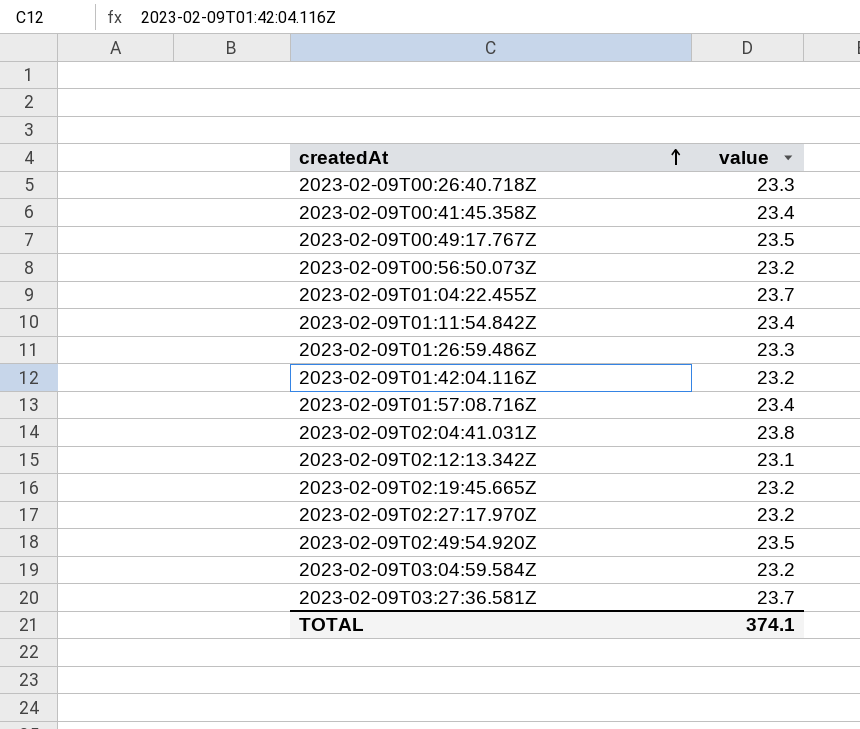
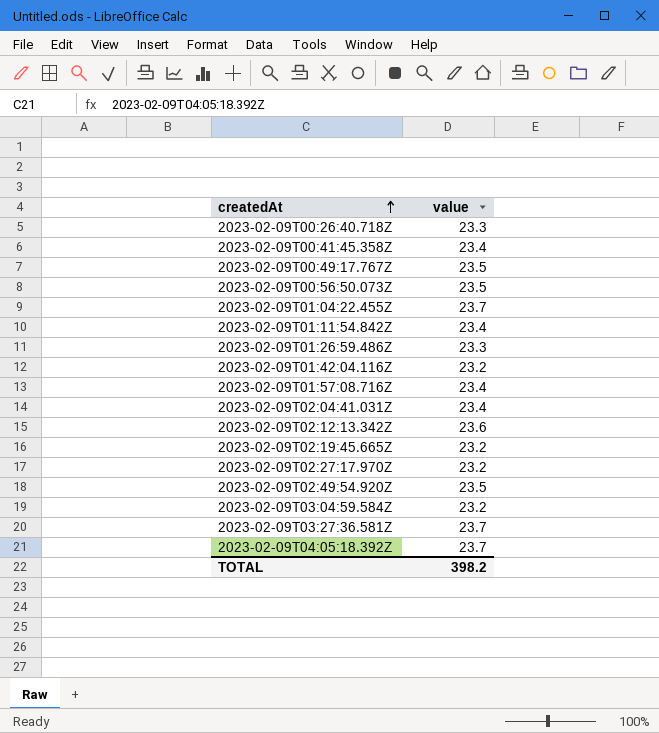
2023-02-09T00:56:50.073Z | value: 23.2 -> 23.5
2023-02-09T02:04:41.031Z | value: 23.8 -> 23.4
2023-02-09T02:12:13.342Z | value: 23.1 -> 23.6
row 2023-02-09T04:05:18.392Z: none -> 23.7
TOTAL | value: 374.1 -> 398.2

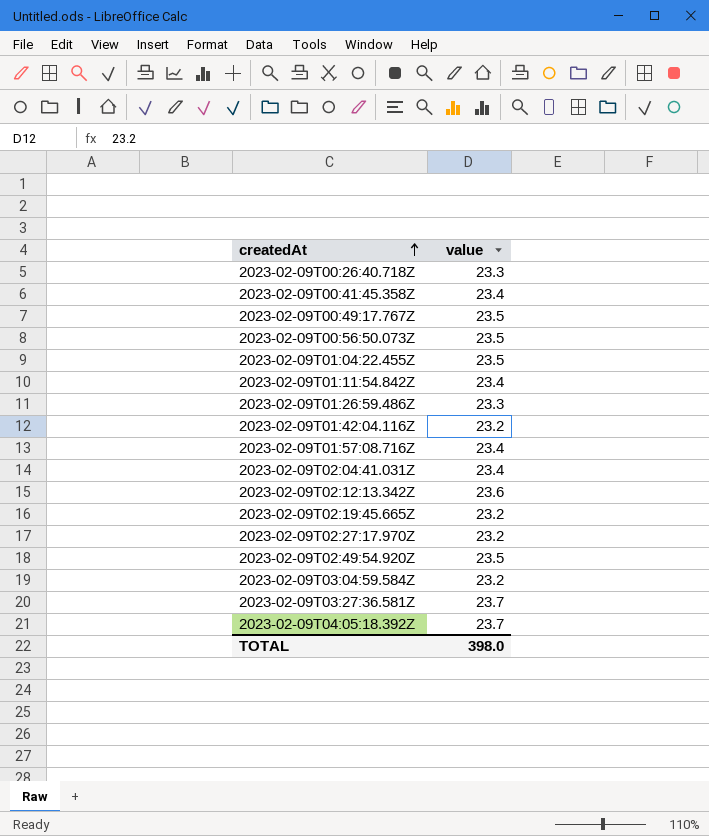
2023-02-09T01:04:22.455Z | value: 23.7 -> 23.5
TOTAL | value: 398.2 -> 398.0

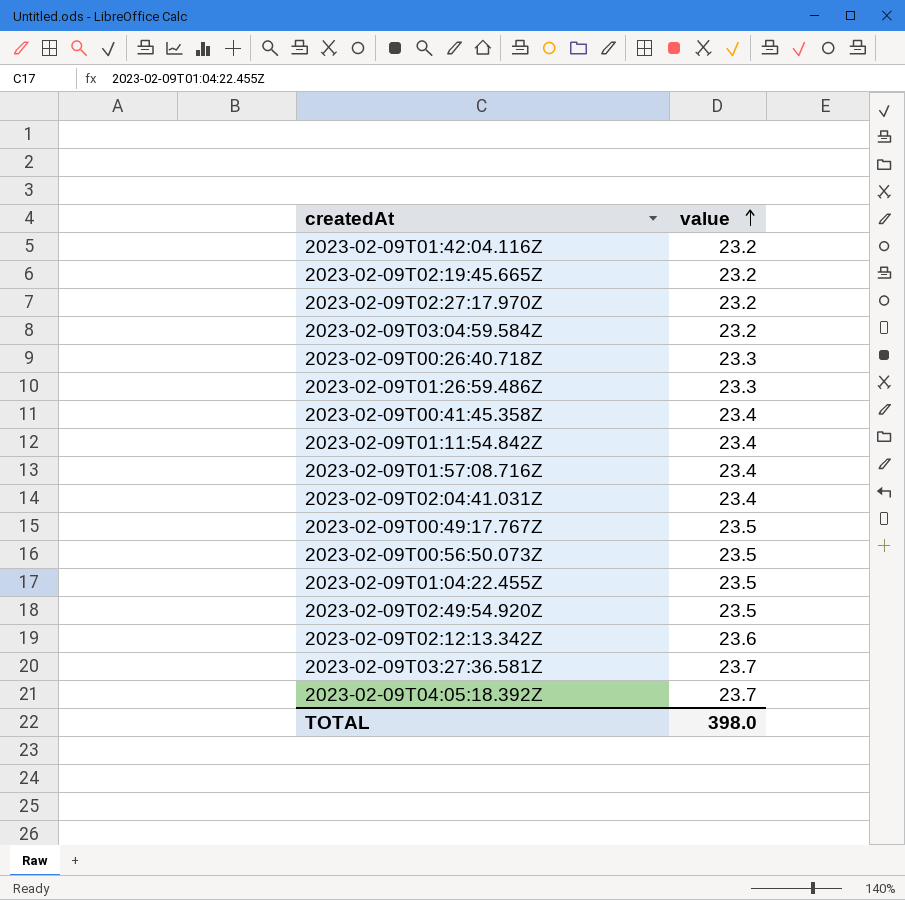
row order: createdAt ascending -> value ascending

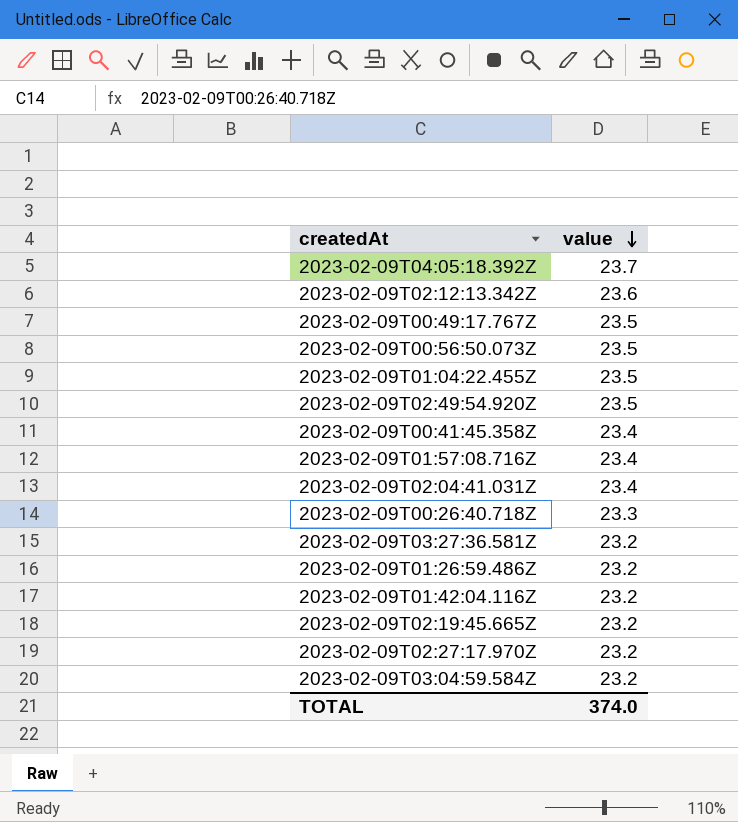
row order: value ascending -> value descending
row 2023-02-09T01:11:54.842Z: 23.4 -> none
2023-02-09T03:27:36.581Z | value: 23.7 -> 23.2
2023-02-09T01:26:59.486Z | value: 23.3 -> 23.2
TOTAL | value: 398.0 -> 374.0

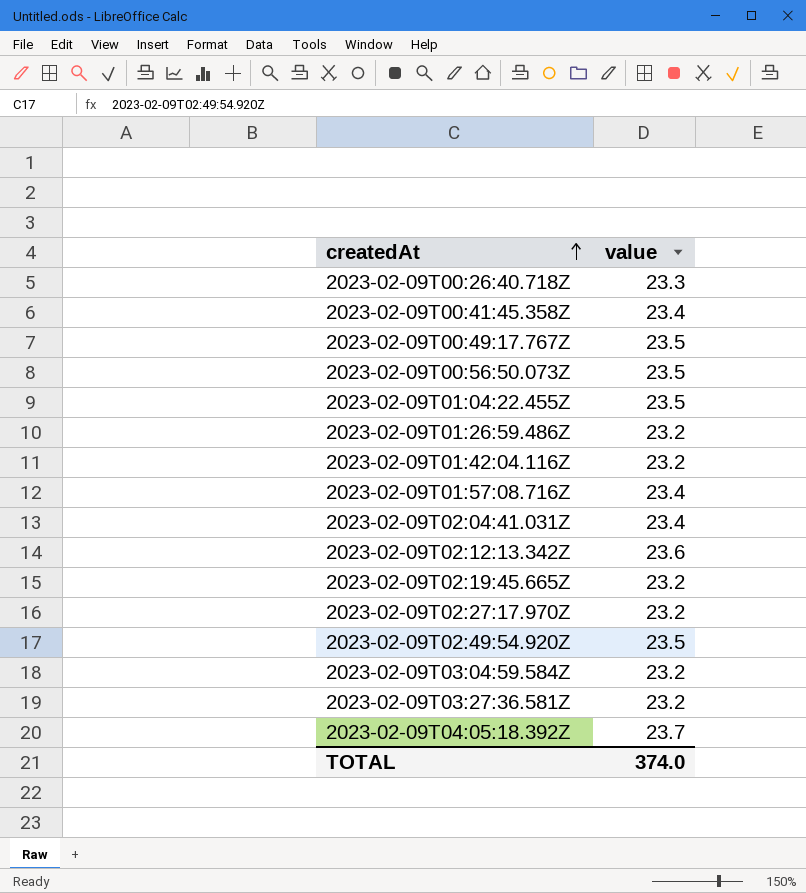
row order: value descending -> createdAt ascending

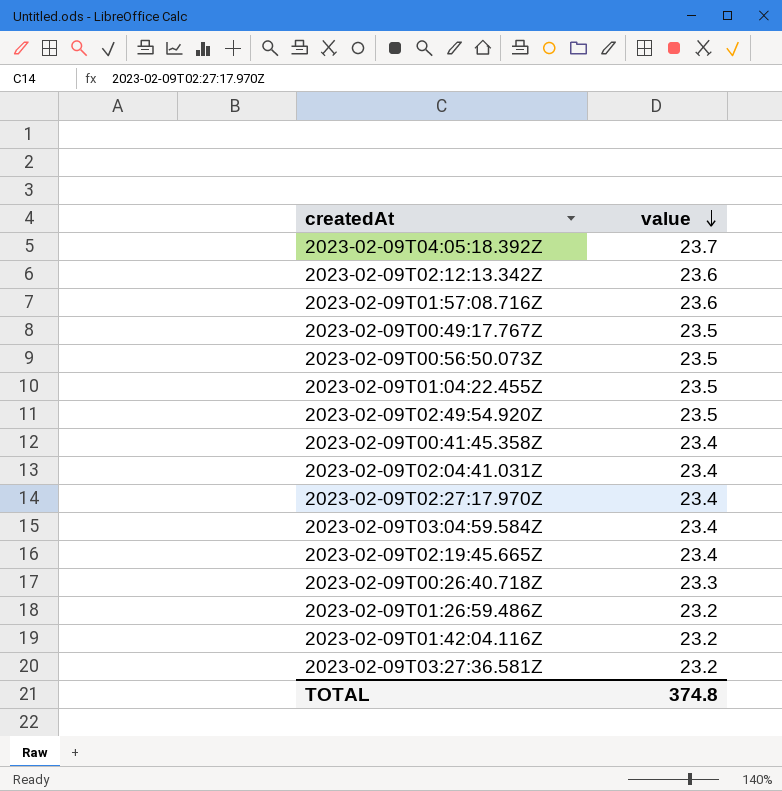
row order: createdAt ascending -> value descending
2023-02-09T01:57:08.716Z | value: 23.4 -> 23.6
2023-02-09T02:27:17.970Z | value: 23.2 -> 23.4
2023-02-09T03:04:59.584Z | value: 23.2 -> 23.4
2023-02-09T02:19:45.665Z | value: 23.2 -> 23.4
TOTAL | value: 374.0 -> 374.8

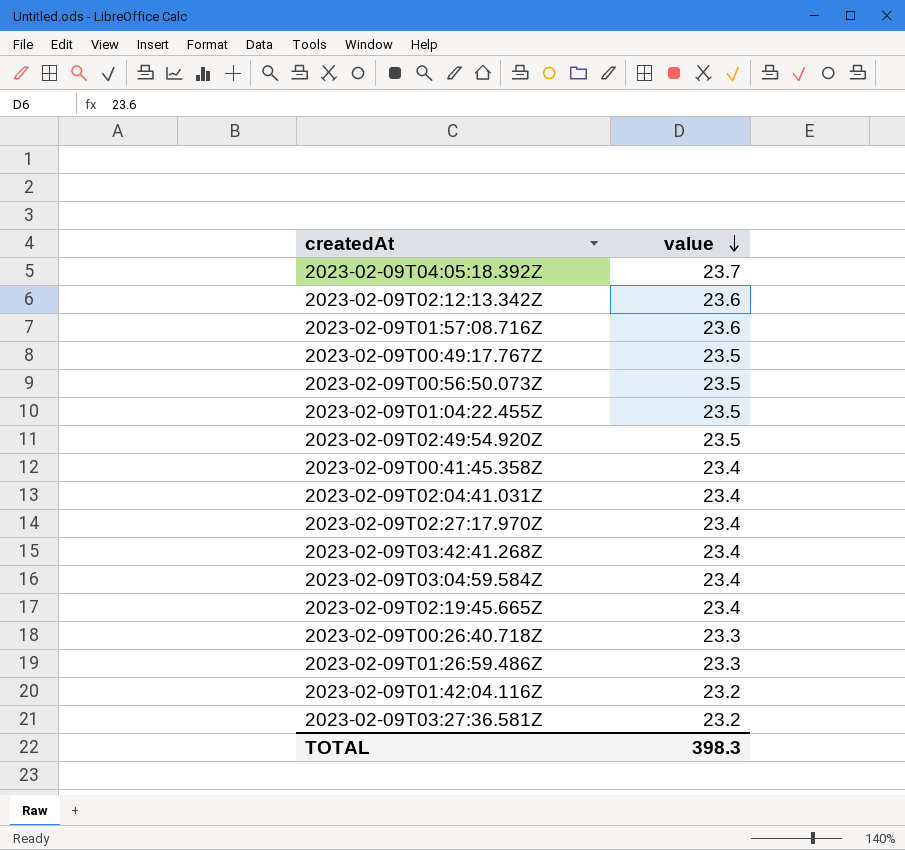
row 2023-02-09T03:42:41.268Z: none -> 23.4
2023-02-09T01:26:59.486Z | value: 23.2 -> 23.3
TOTAL | value: 374.8 -> 398.3

